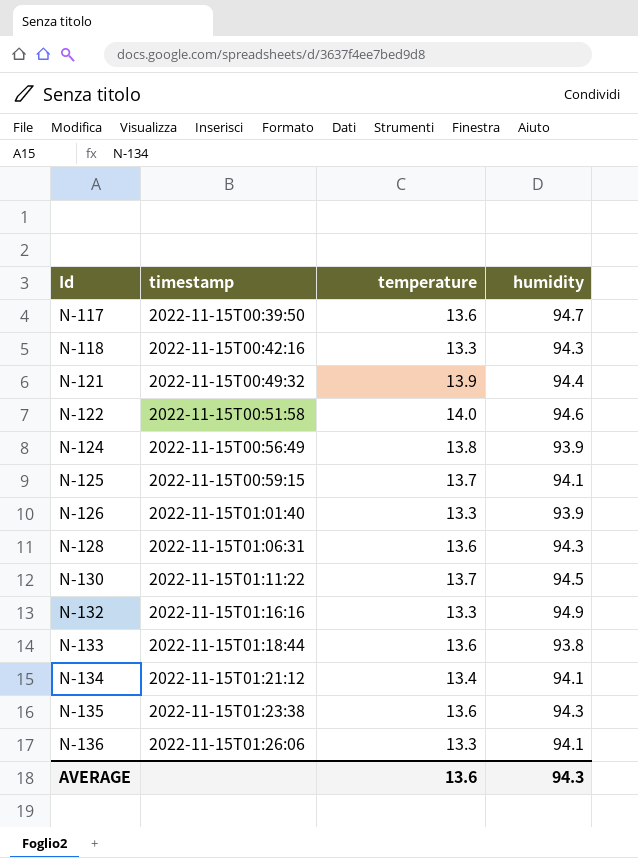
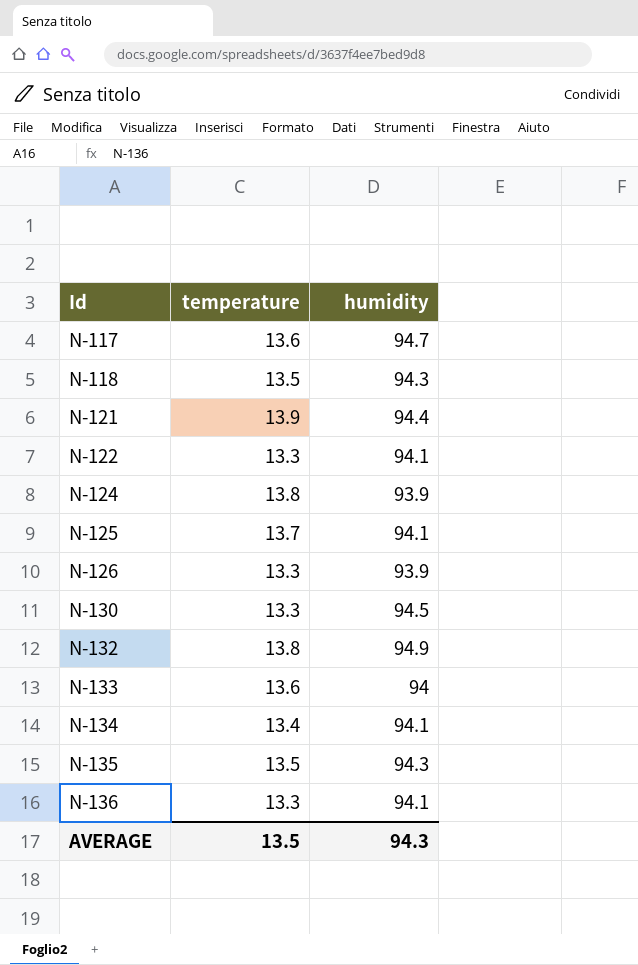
column timestamp | position: 2 -> none
row N-128: 2022-11-15T01:06:31 | 13.6 | 94.3 -> none
N-118 | temperature: 13.3 -> 13.5
N-122 | temperature: 14.0 -> 13.3
N-122 | humidity: 94.6 -> 94.1
N-130 | temperature: 13.7 -> 13.3
N-132 | temperature: 13.3 -> 13.8
N-133 | humidity: 93.8 -> 94
N-135 | temperature: 13.6 -> 13.5
AVERAGE | temperature: 13.6 -> 13.5

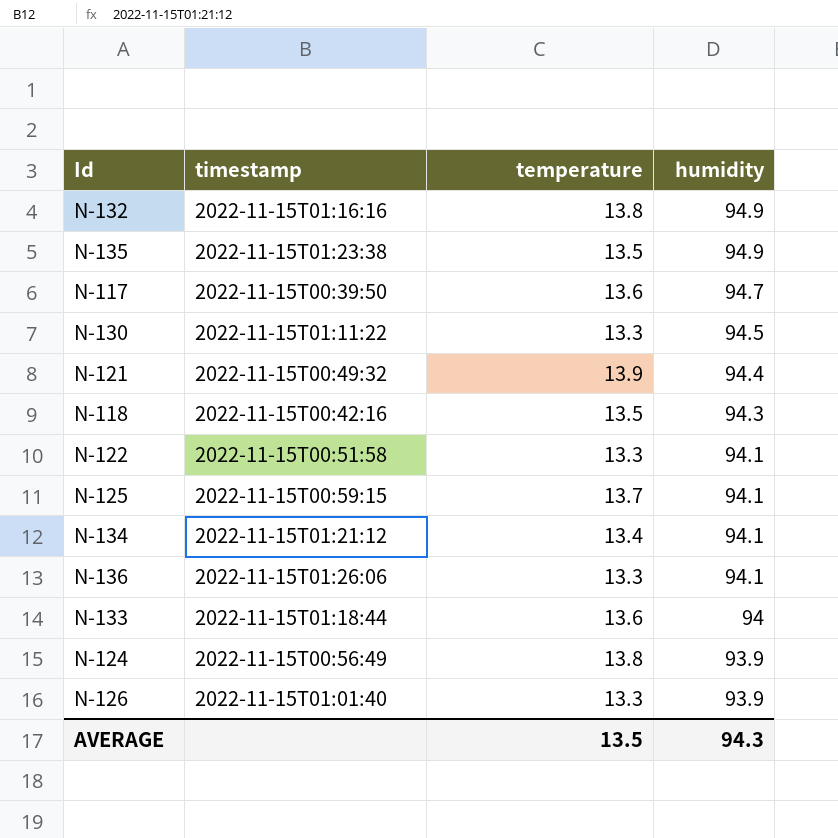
row order: Id ascending -> humidity descending
column timestamp | position: none -> 2
N-135 | humidity: 94.3 -> 94.9

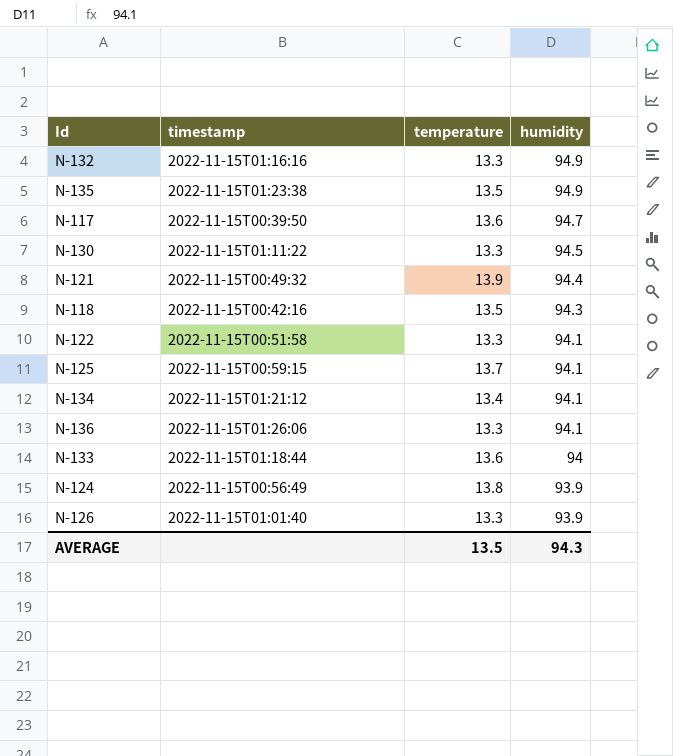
N-132 | temperature: 13.8 -> 13.3

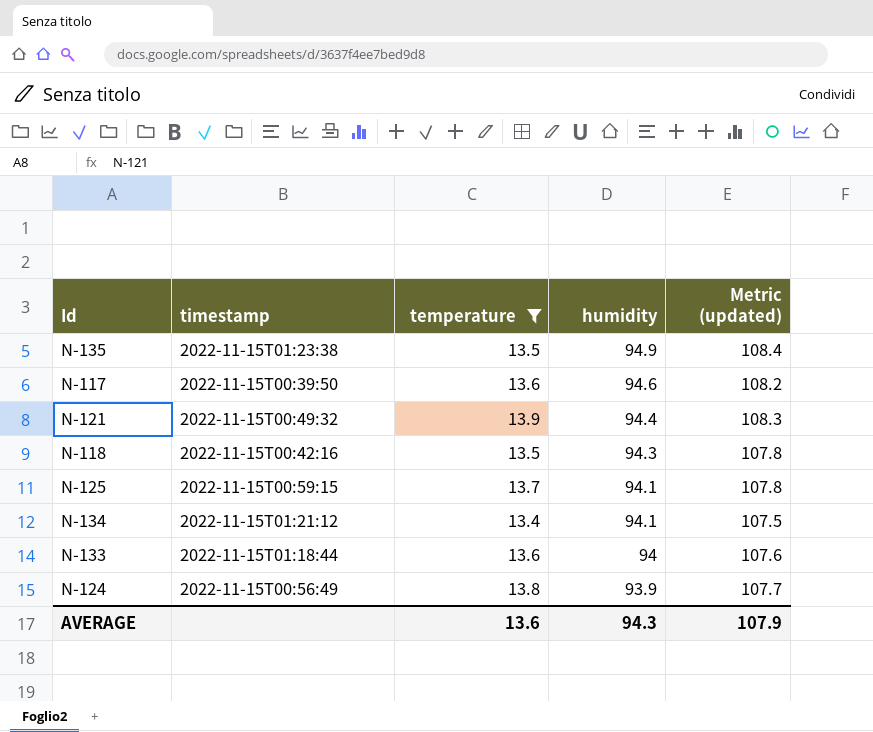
filter: none -> temperature != 13.3
column Metric (updated) | formula: none -> [temperature] + [humidity]
N-117 | humidity: 94.7 -> 94.6
AVERAGE | temperature: 13.5 -> 13.6

